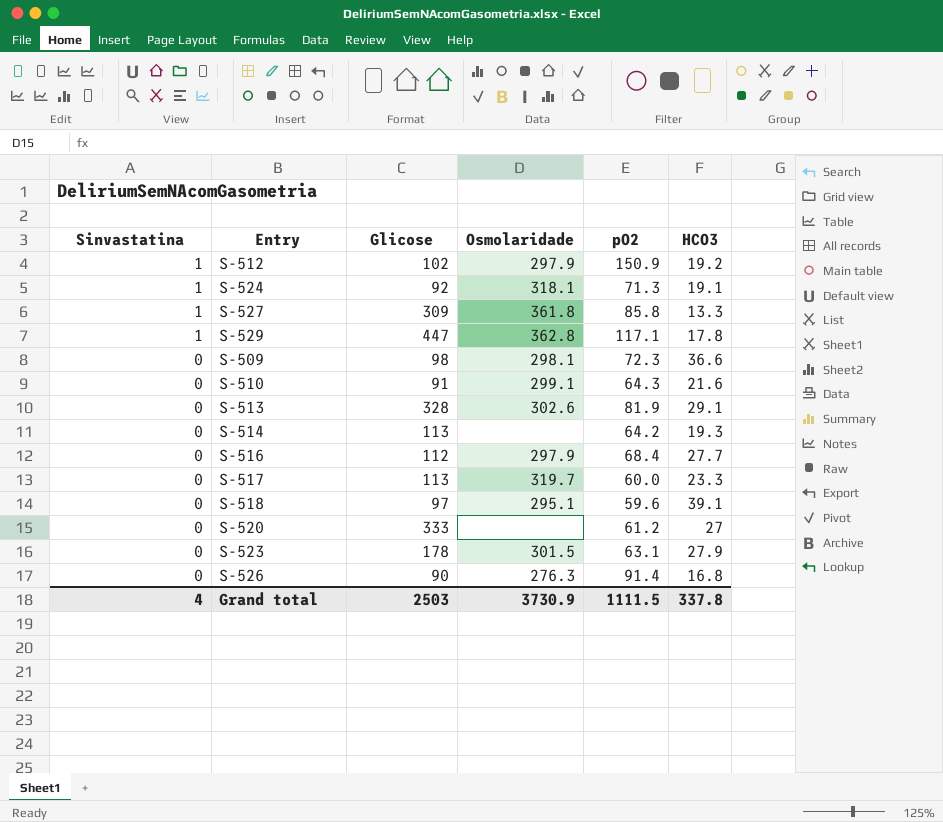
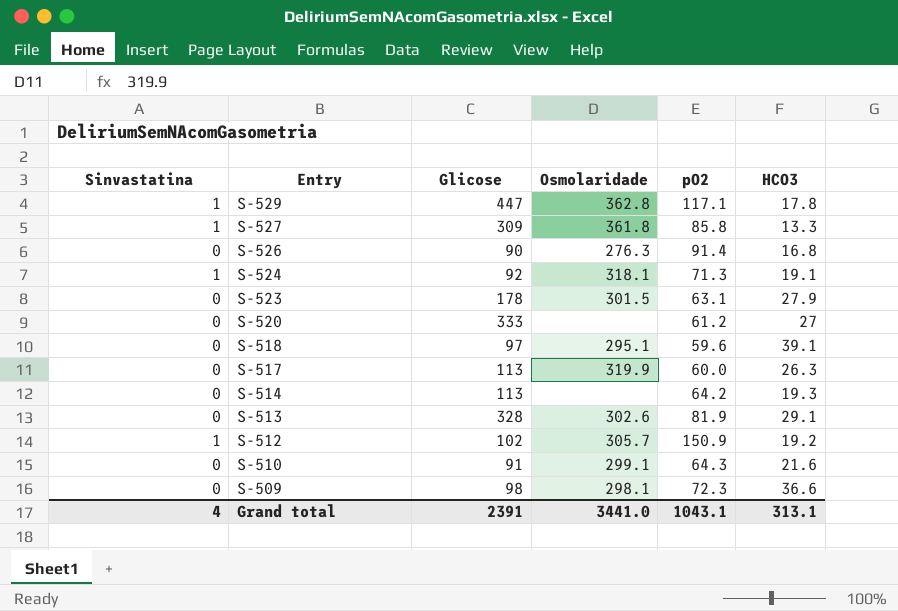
row order: Sinvastatina descending -> Entry descending
row S-516: 0 | 112 | 297.9 | 68.4 | 27.7 -> none
S-517 | Osmolaridade: 319.7 -> 319.9
S-517 | HCO3: 23.3 -> 26.3
S-512 | Osmolaridade: 297.9 -> 305.7
Grand total | Glicose: 2503 -> 2391
Grand total | Osmolaridade: 3730.9 -> 3441.0
Grand total | pO2: 1111.5 -> 1043.1
Grand total | HCO3: 337.8 -> 313.1

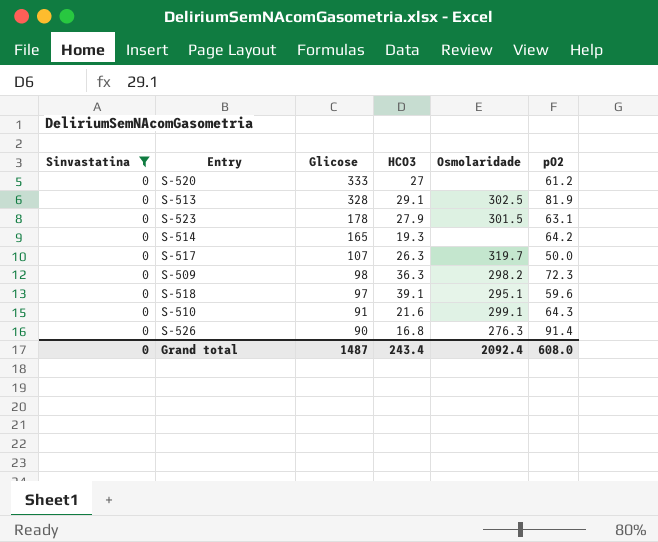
filter: none -> Sinvastatina = 0
row order: Entry descending -> Glicose descending
column HCO3 | position: 6 -> 4
S-513 | Osmolaridade: 302.6 -> 302.5
S-514 | Glicose: 113 -> 165
S-517 | Glicose: 113 -> 107
S-517 | Osmolaridade: 319.9 -> 319.7
S-517 | pO2: 60.0 -> 50.0
S-509 | HCO3: 36.6 -> 36.3
S-509 | Osmolaridade: 298.1 -> 298.2
Grand total | Sinvastatina: 4 -> 0
Grand total | Glicose: 2391 -> 1487
Grand total | HCO3: 313.1 -> 243.4
Grand total | Osmolaridade: 3441.0 -> 2092.4
Grand total | pO2: 1043.1 -> 608.0

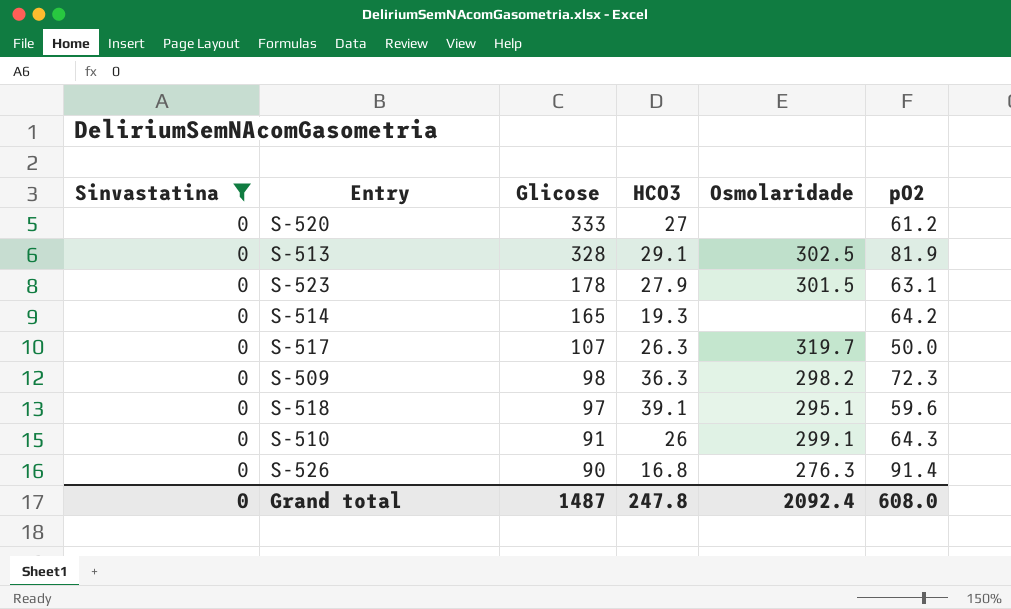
S-510 | HCO3: 21.6 -> 26
Grand total | HCO3: 243.4 -> 247.8

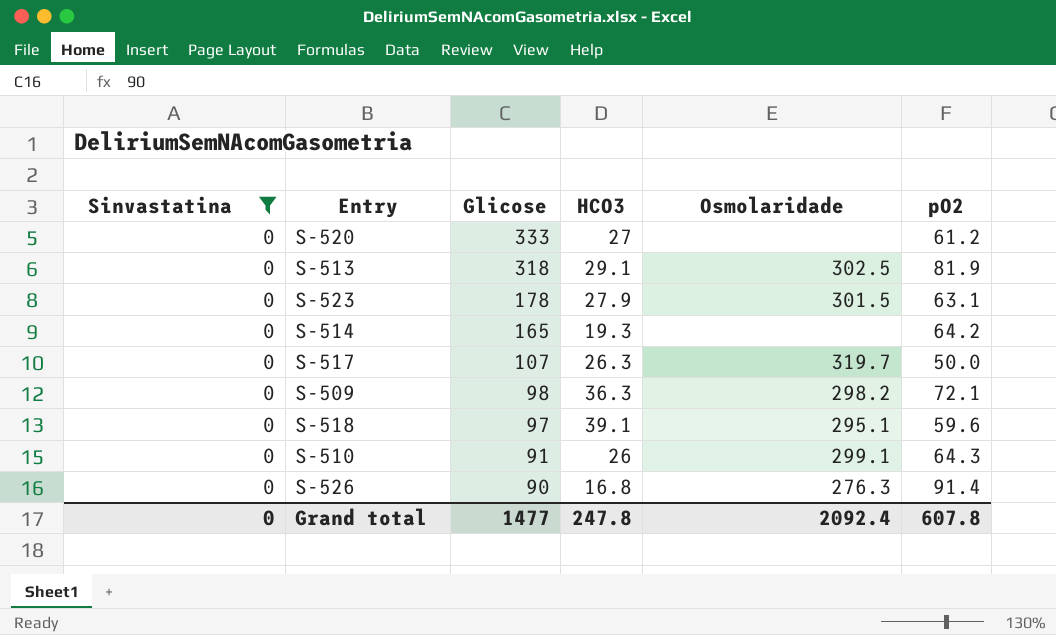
S-513 | Glicose: 328 -> 318
S-509 | pO2: 72.3 -> 72.1
Grand total | Glicose: 1487 -> 1477
Grand total | pO2: 608.0 -> 607.8

